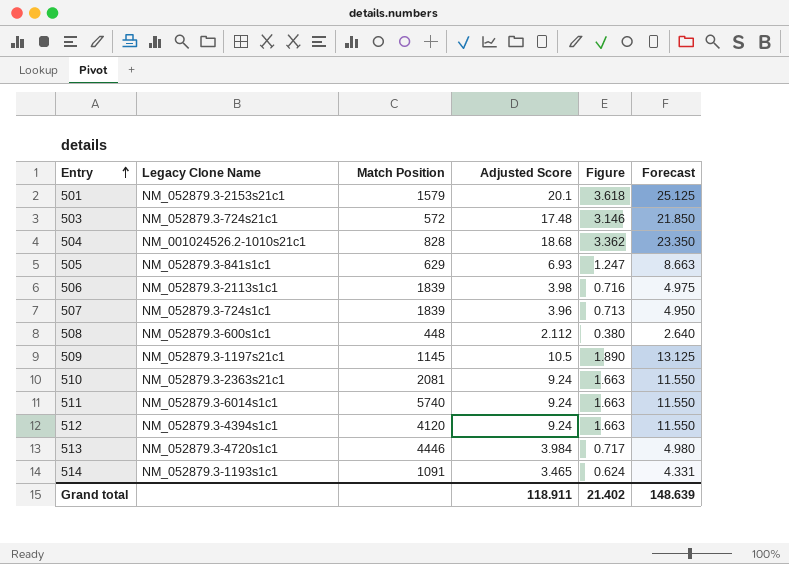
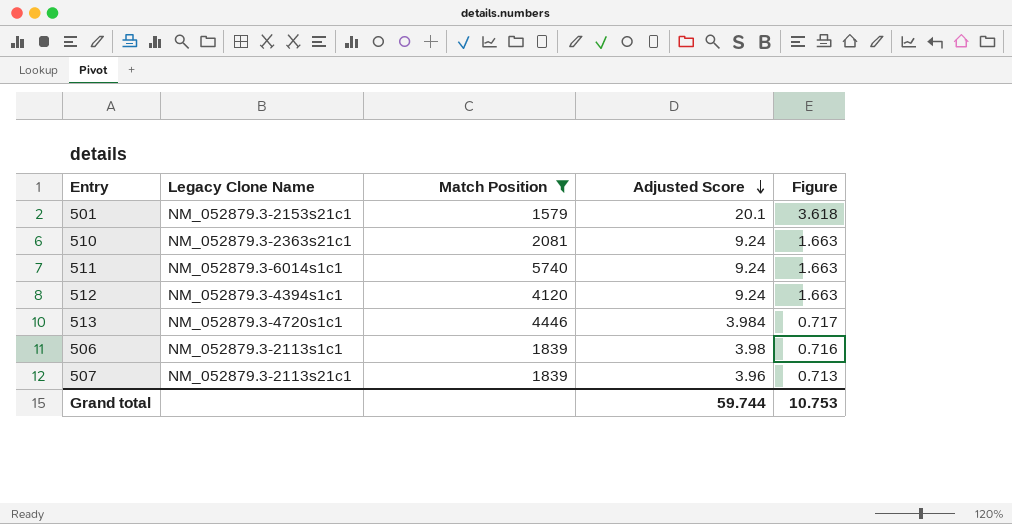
filter: none -> Match Position >= 1579
row order: Entry ascending -> Adjusted Score descending
column Forecast | formula: [Adjusted Score] * 1.25 -> none
507 | Legacy Clone Name: NM_052879.3-724s1c1 -> NM_052879.3-2113s21c1
Grand total | Adjusted Score: 118.911 -> 59.744
Grand total | Figure: 21.402 -> 10.753

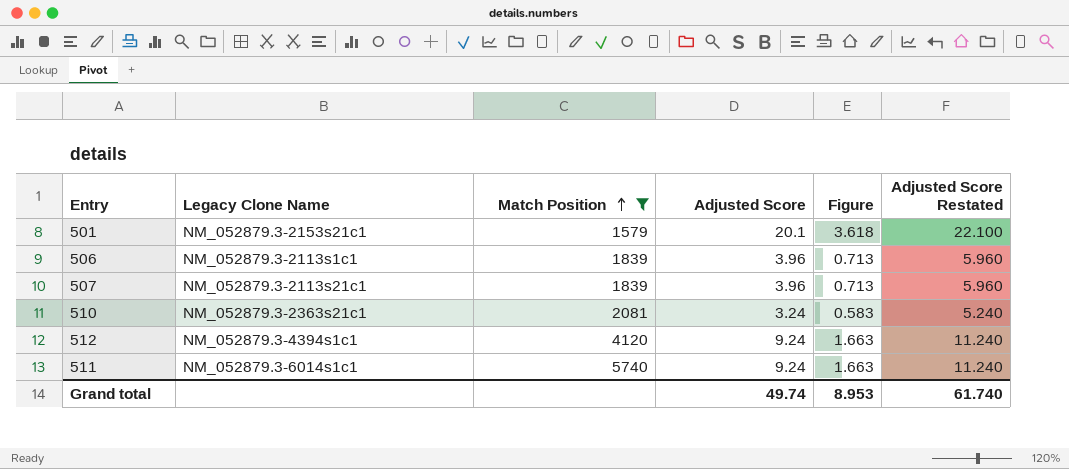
row order: Adjusted Score descending -> Match Position ascending
column Adjusted Score Restated | formula: none -> [Adjusted Score] + 2
row 513: NM_052879.3-4720s1c1 | 4446 | 3.984 | 0.717 -> none
506 | Adjusted Score: 3.98 -> 3.96
506 | Figure: 0.716 -> 0.713
510 | Adjusted Score: 9.24 -> 3.24
510 | Figure: 1.663 -> 0.583
Grand total | Adjusted Score: 59.744 -> 49.74
Grand total | Figure: 10.753 -> 8.953

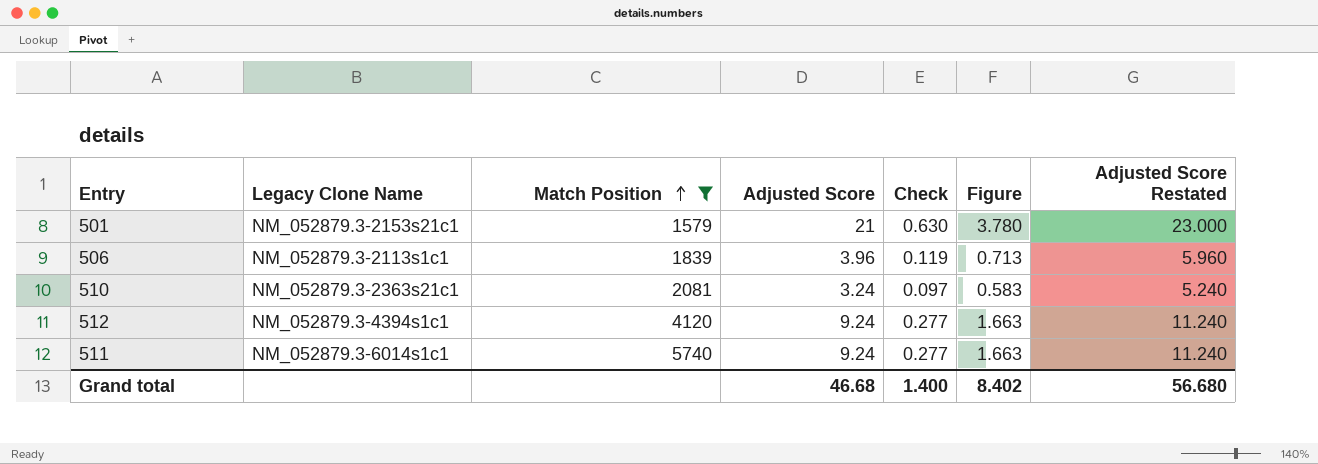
column Check | formula: none -> [Adjusted Score] * 0.03
row 507: NM_052879.3-2113s21c1 | 1839 | 3.96 | 0.713 | 5.960 -> none
501 | Adjusted Score: 20.1 -> 21
501 | Figure: 3.618 -> 3.780
501 | Adjusted Score Restated: 22.100 -> 23.000
Grand total | Adjusted Score: 49.74 -> 46.68
Grand total | Figure: 8.953 -> 8.402
Grand total | Adjusted Score Restated: 61.740 -> 56.680

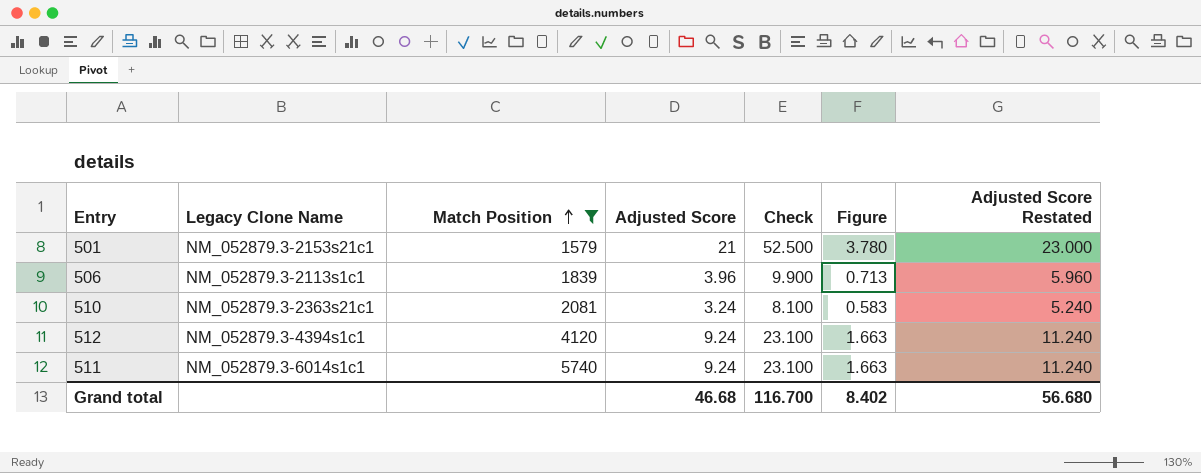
column Check | formula: [Adjusted Score] * 0.03 -> [Adjusted Score] * 2.5
Grand total | Check: 1.400 -> 116.700

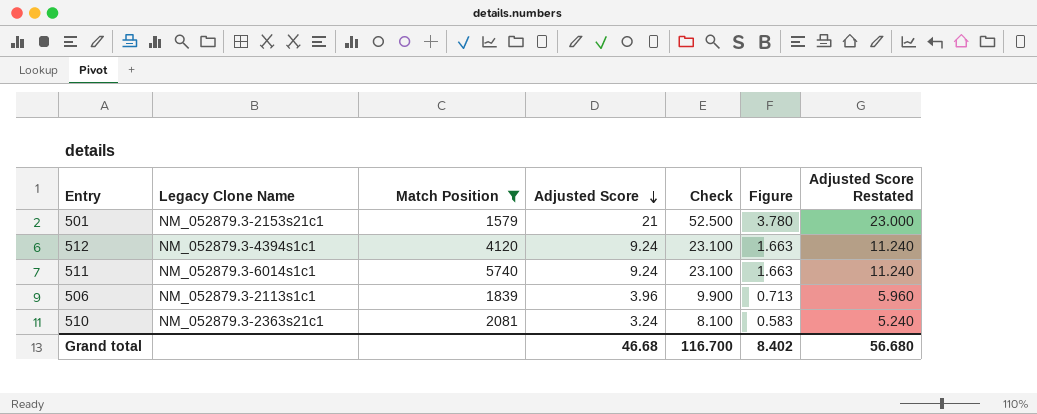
row order: Match Position ascending -> Adjusted Score descending

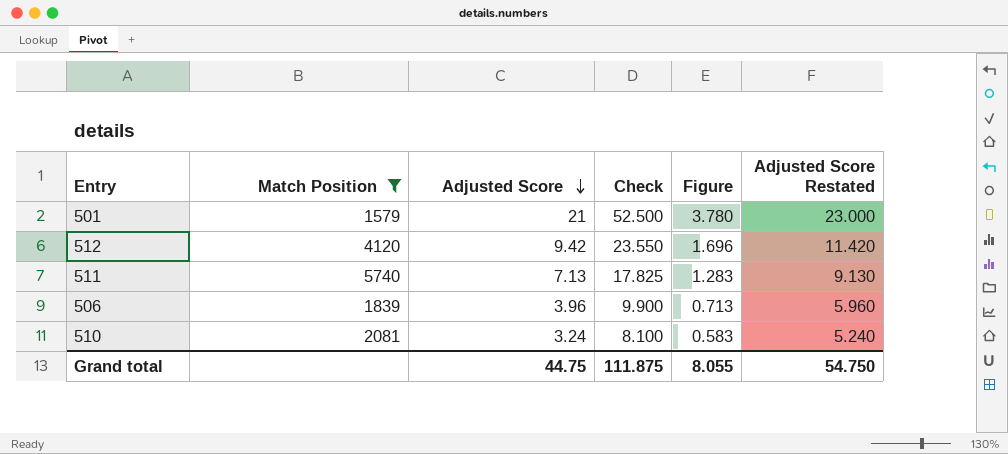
column Legacy Clone Name | position: 2 -> none
512 | Adjusted Score: 9.24 -> 9.42
512 | Check: 23.100 -> 23.550
512 | Figure: 1.663 -> 1.696
512 | Adjusted Score Restated: 11.240 -> 11.420
511 | Adjusted Score: 9.24 -> 7.13
511 | Check: 23.100 -> 17.825
511 | Figure: 1.663 -> 1.283
511 | Adjusted Score Restated: 11.240 -> 9.130
Grand total | Adjusted Score: 46.68 -> 44.75
Grand total | Check: 116.700 -> 111.875
Grand total | Figure: 8.402 -> 8.055
Grand total | Adjusted Score Restated: 56.680 -> 54.750

